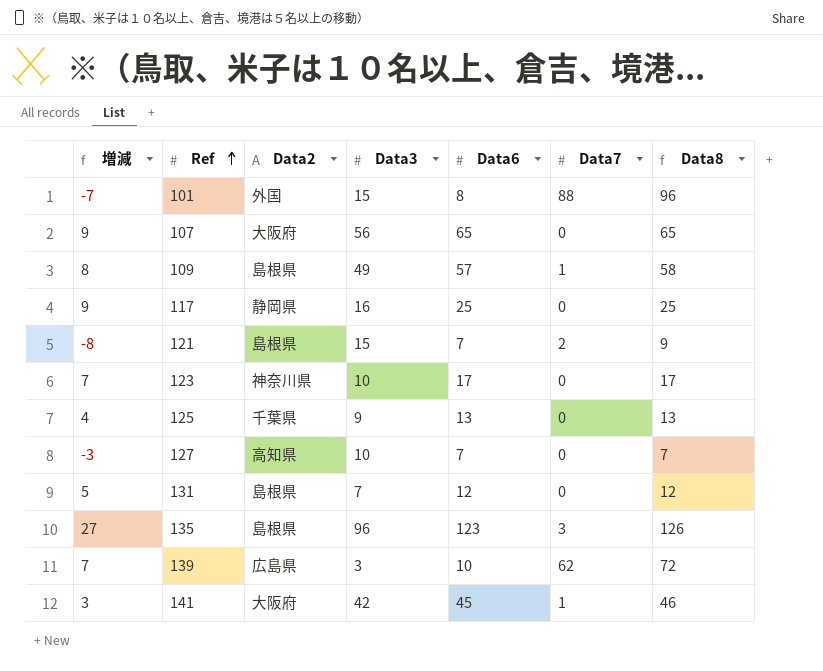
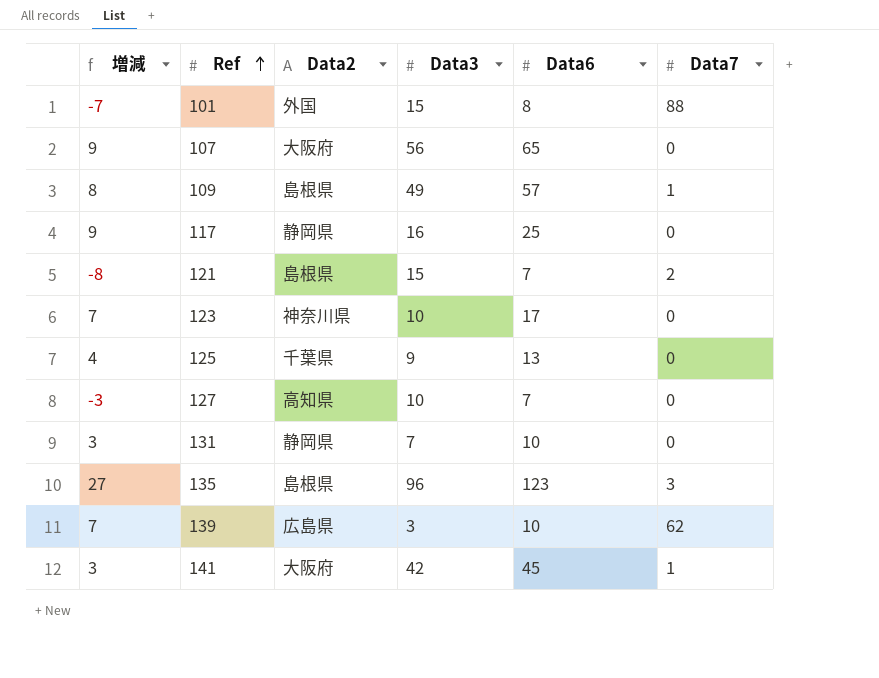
column Data8 | formula: [Data6] + [Data7] -> none
131 | 増減: 5 -> 3
131 | Data2: 島根県 -> 静岡県
131 | Data6: 12 -> 10

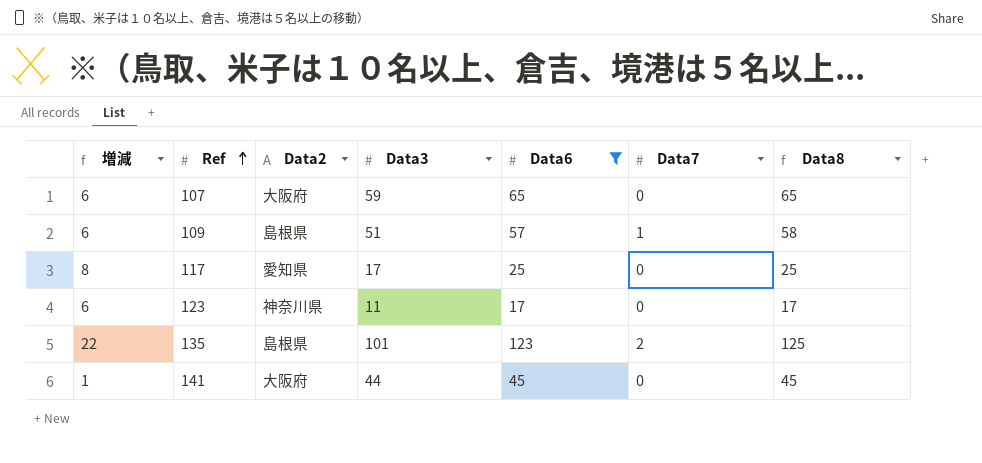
filter: none -> Data6 >= 17
column Data8 | formula: none -> [Data6] + [Data7]
107 | 増減: 9 -> 6
107 | Data3: 56 -> 59
109 | 増減: 8 -> 6
109 | Data3: 49 -> 51
117 | 増減: 9 -> 8
117 | Data2: 静岡県 -> 愛知県
117 | Data3: 16 -> 17
123 | 増減: 7 -> 6
123 | Data3: 10 -> 11
135 | 増減: 27 -> 22
135 | Data3: 96 -> 101
135 | Data7: 3 -> 2
141 | 増減: 3 -> 1
141 | Data3: 42 -> 44
141 | Data7: 1 -> 0

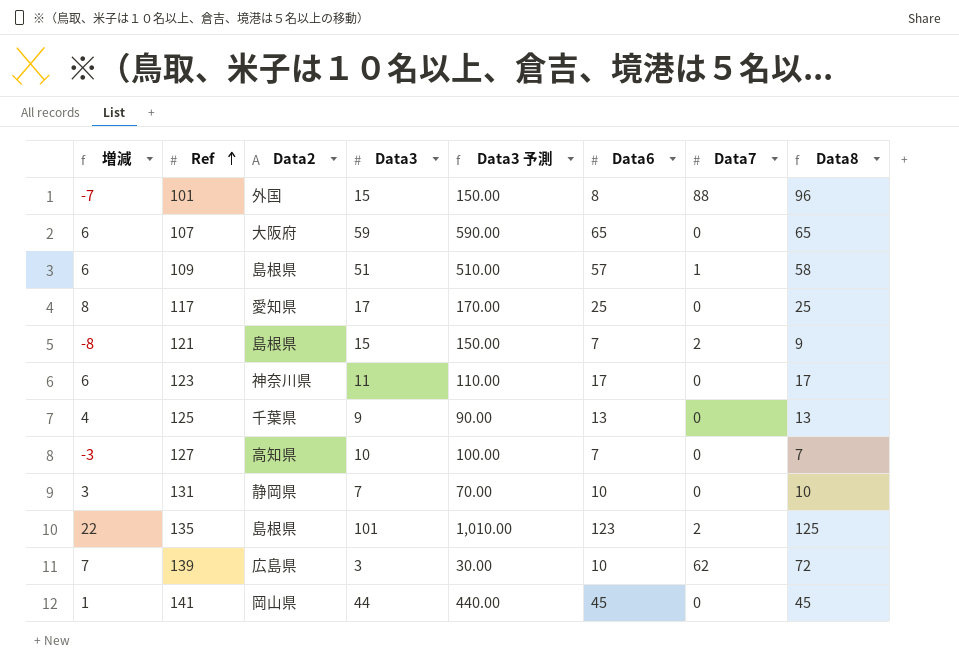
filter: Data6 >= 17 -> none
column Data3 予測 | formula: none -> [Data3] * 10
141 | Data2: 大阪府 -> 岡山県

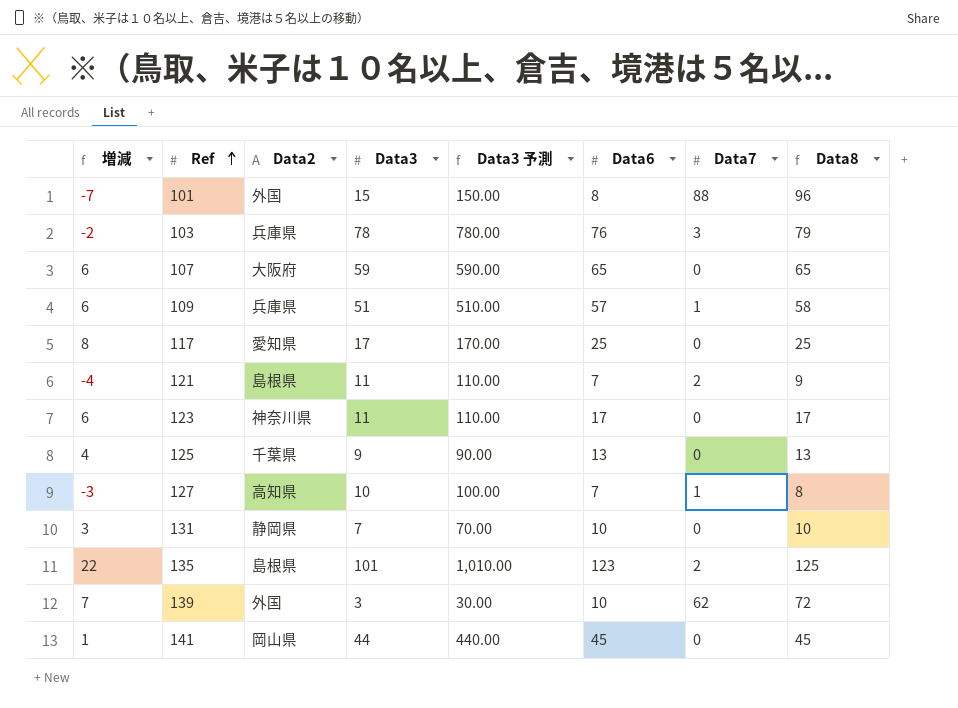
row 103: none -> -2 | 兵庫県 | 78 | 780.00 | 76 | 3 | 79
109 | Data2: 島根県 -> 兵庫県
121 | 増減: -8 -> -4
121 | Data3: 15 -> 11
121 | Data3 予測: 150.00 -> 110.00
127 | Data7: 0 -> 1
127 | Data8: 7 -> 8
139 | Data2: 広島県 -> 外国

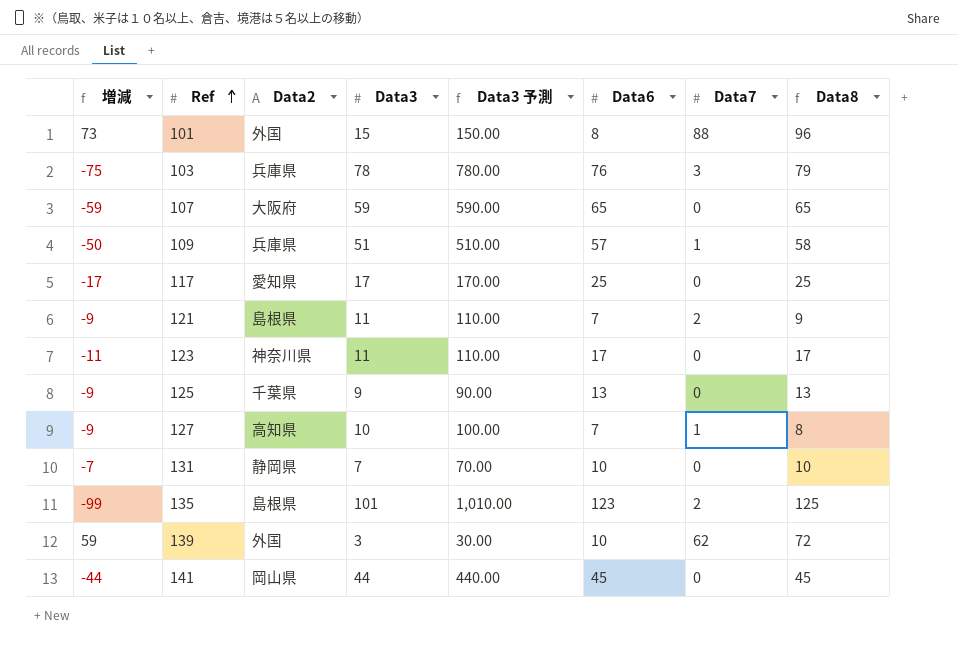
column 増減 | formula: [Data6] - [Data3] -> [Data7] - [Data3]

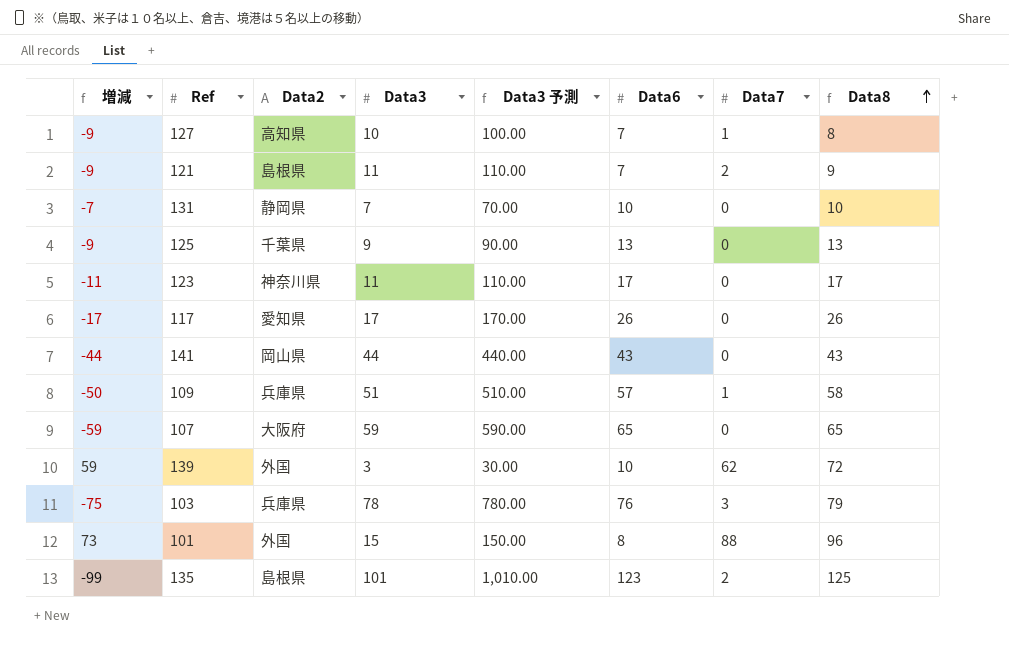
row order: Ref ascending -> Data8 ascending
117 | Data6: 25 -> 26
117 | Data8: 25 -> 26
141 | Data6: 45 -> 43
141 | Data8: 45 -> 43

